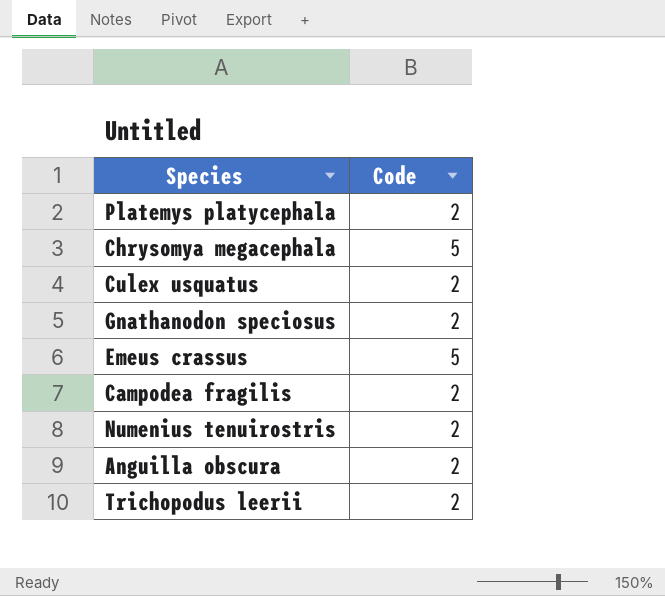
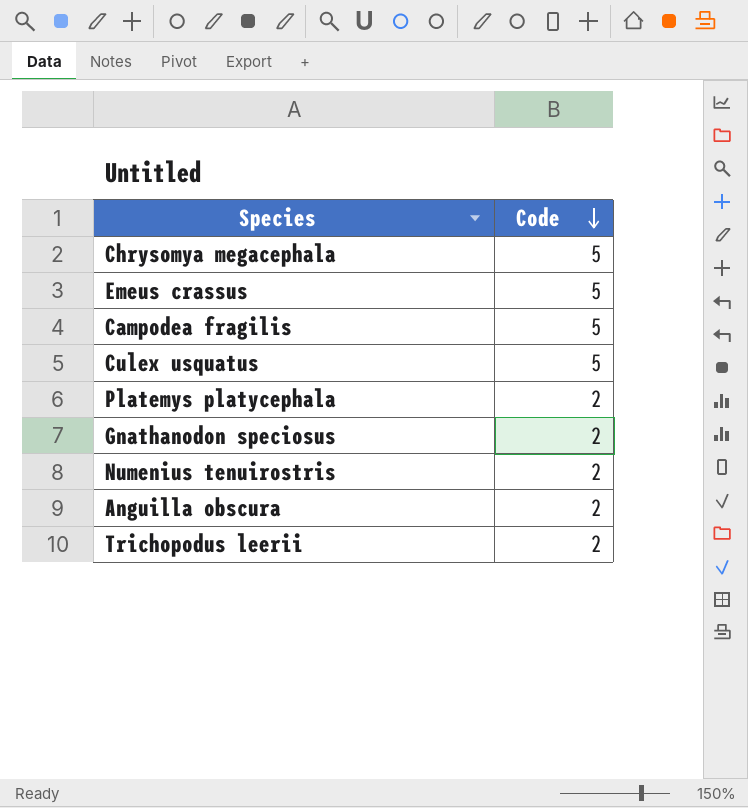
row order: none -> Code descending
Campodea fragilis | Code: 2 -> 5
Culex usquatus | Code: 2 -> 5

